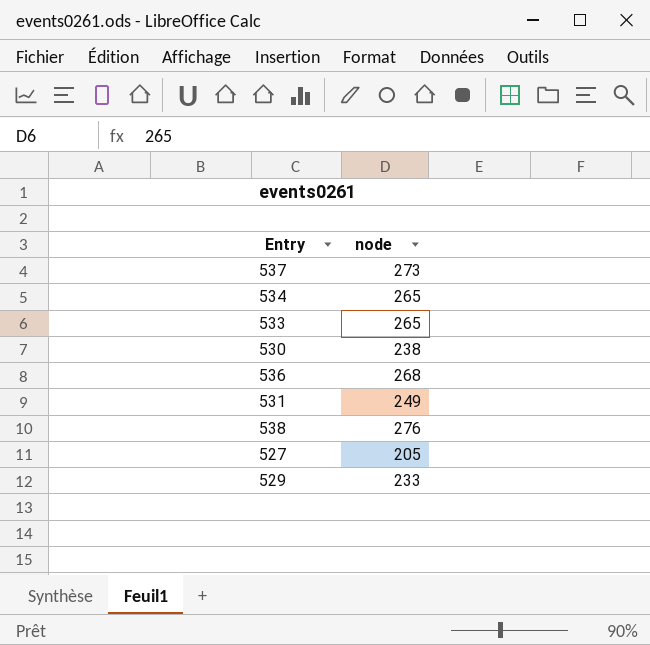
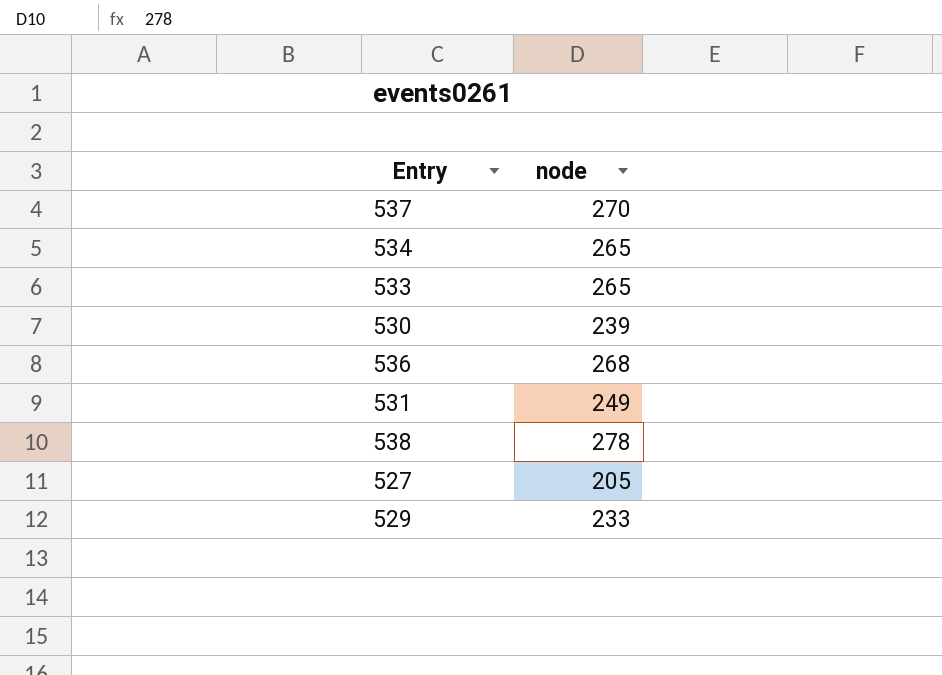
537 | node: 273 -> 270
530 | node: 238 -> 239
538 | node: 276 -> 278

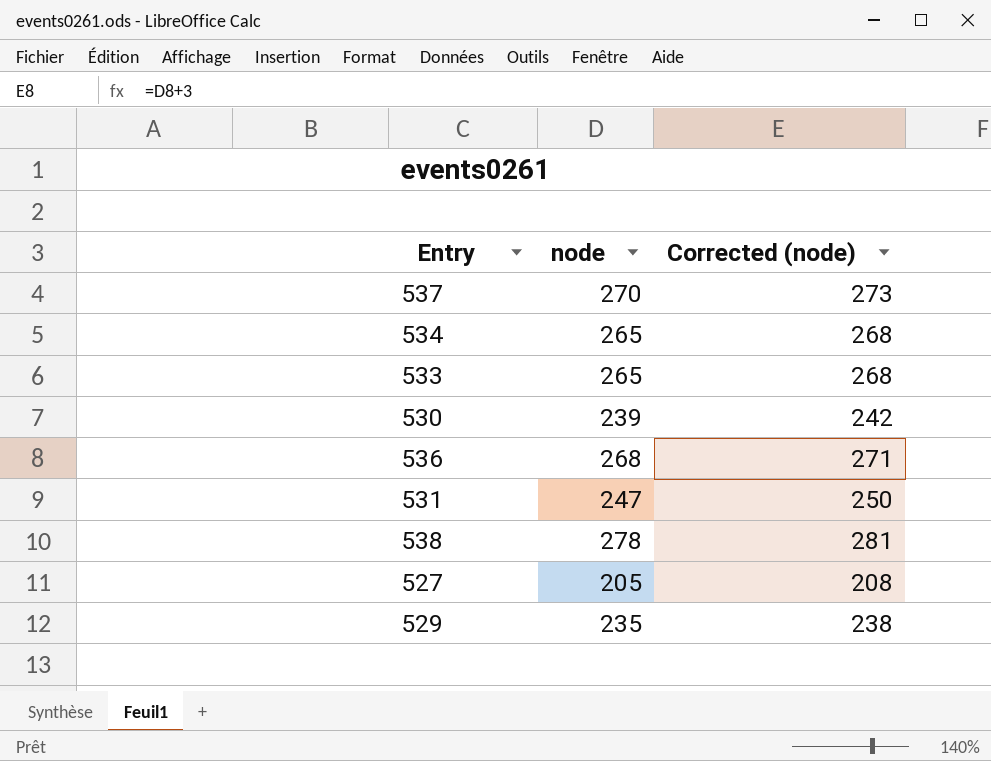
column Corrected (node) | formula: none -> [node] + 3
531 | node: 249 -> 247
529 | node: 233 -> 235

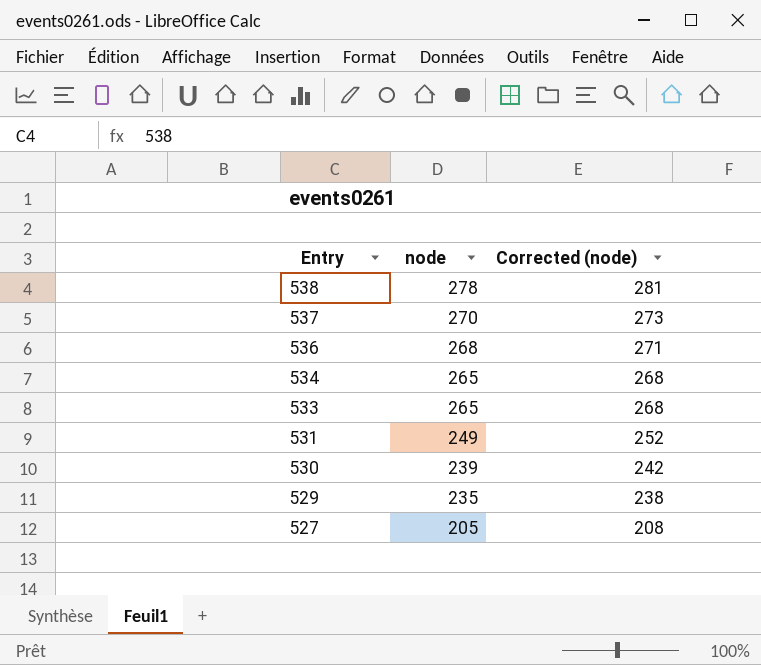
row order: none -> Entry descending
531 | node: 247 -> 249
531 | Corrected (node): 250 -> 252

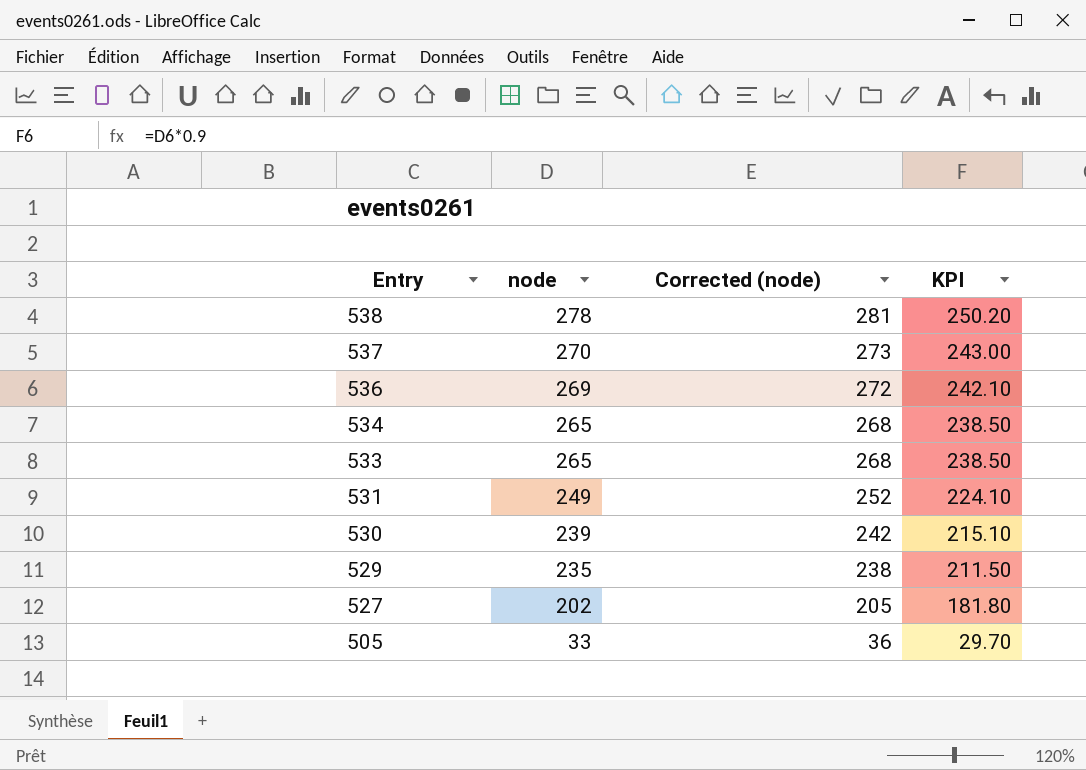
column KPI | formula: none -> [node] * 0.9
536 | node: 268 -> 269
536 | Corrected (node): 271 -> 272
527 | node: 205 -> 202
527 | Corrected (node): 208 -> 205
row 505: none -> 33 | 36 | 29.70

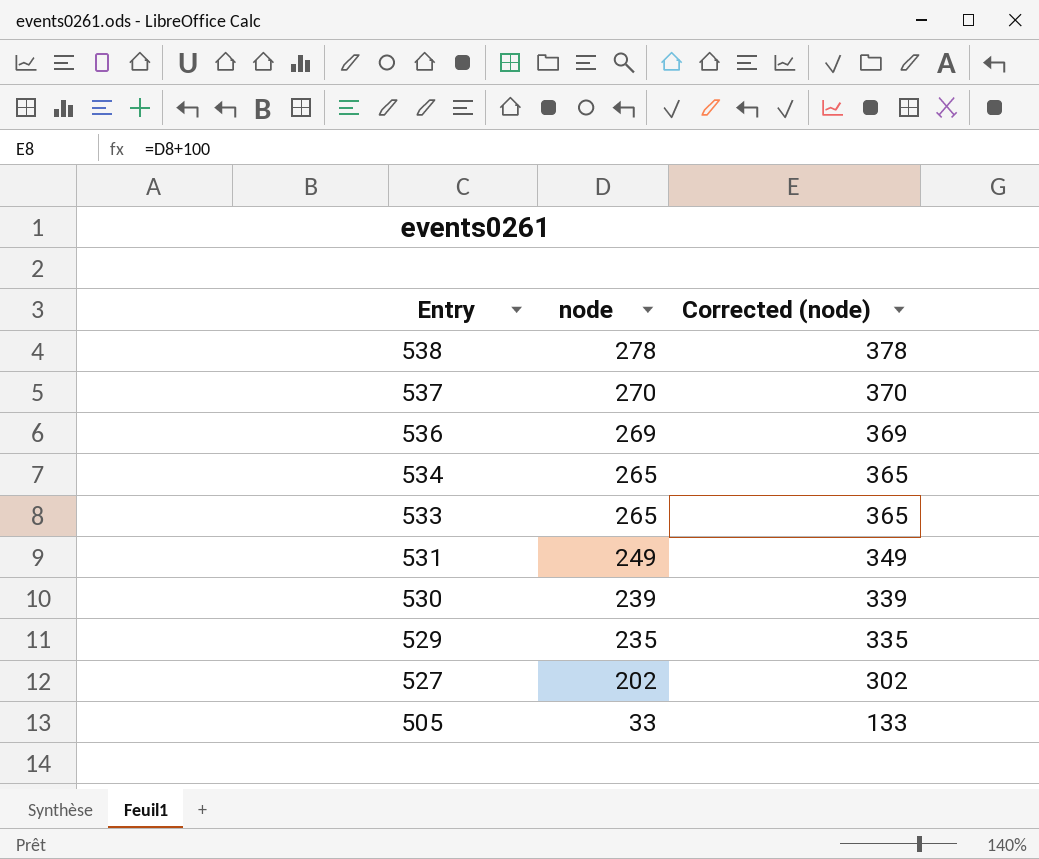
column KPI | formula: [node] * 0.9 -> none
column Corrected (node) | formula: [node] + 3 -> [node] + 100

